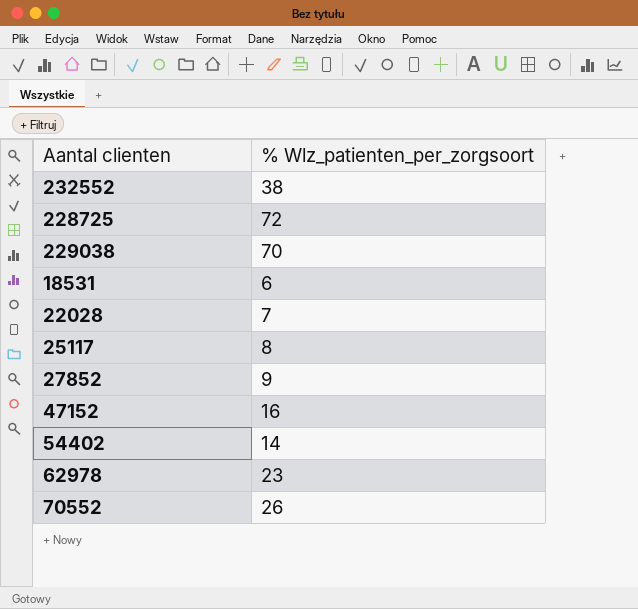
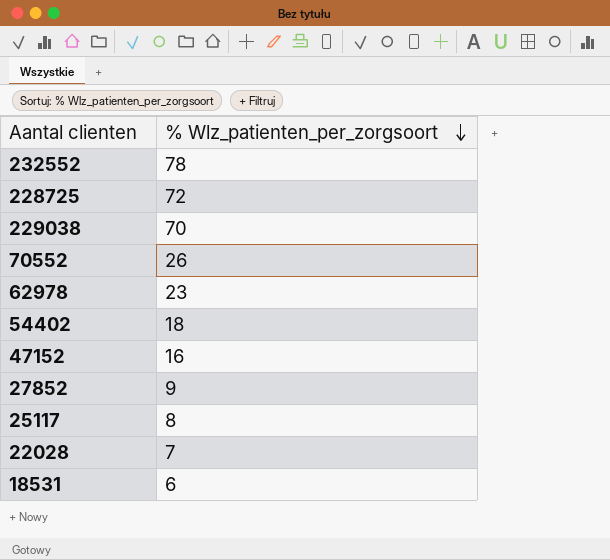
row order: none -> % Wlz_patienten_per_zorgsoort descending
232552 | % Wlz_patienten_per_zorgsoort: 38 -> 78
54402 | % Wlz_patienten_per_zorgsoort: 14 -> 18

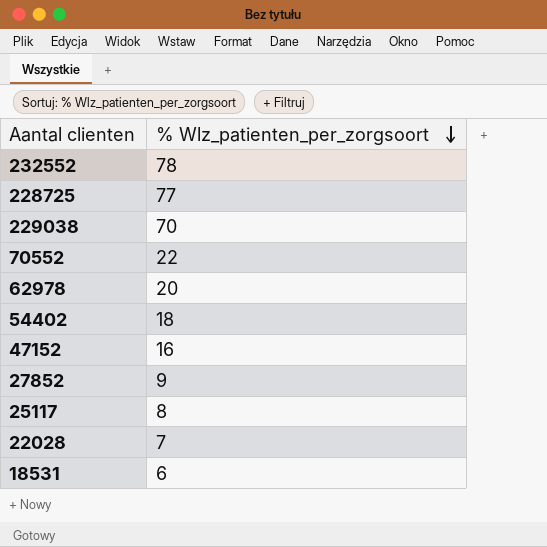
228725 | % Wlz_patienten_per_zorgsoort: 72 -> 77
70552 | % Wlz_patienten_per_zorgsoort: 26 -> 22
62978 | % Wlz_patienten_per_zorgsoort: 23 -> 20

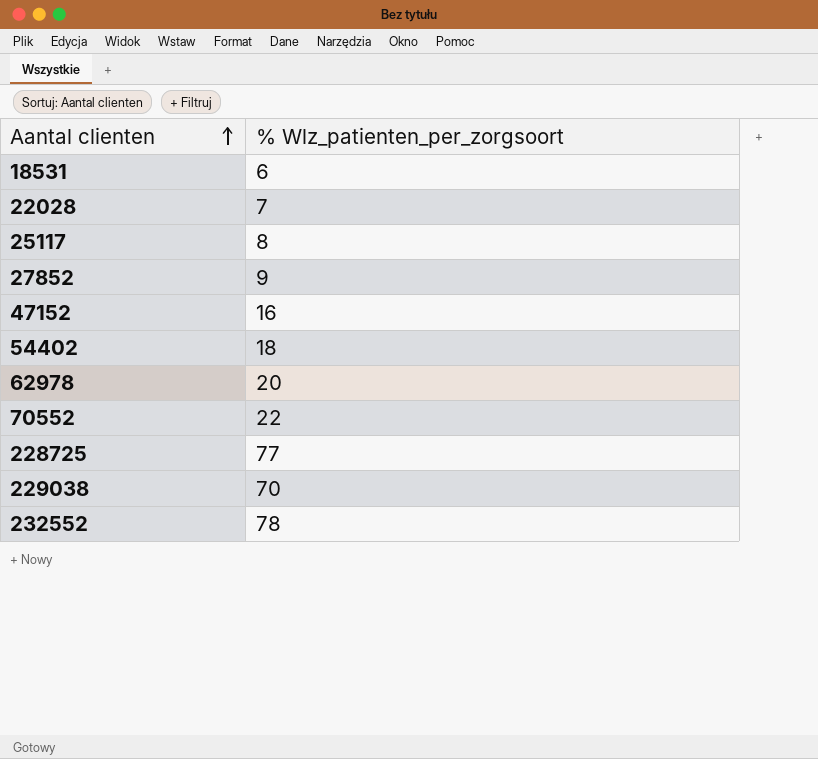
row order: % Wlz_patienten_per_zorgsoort descending -> Aantal clienten ascending

